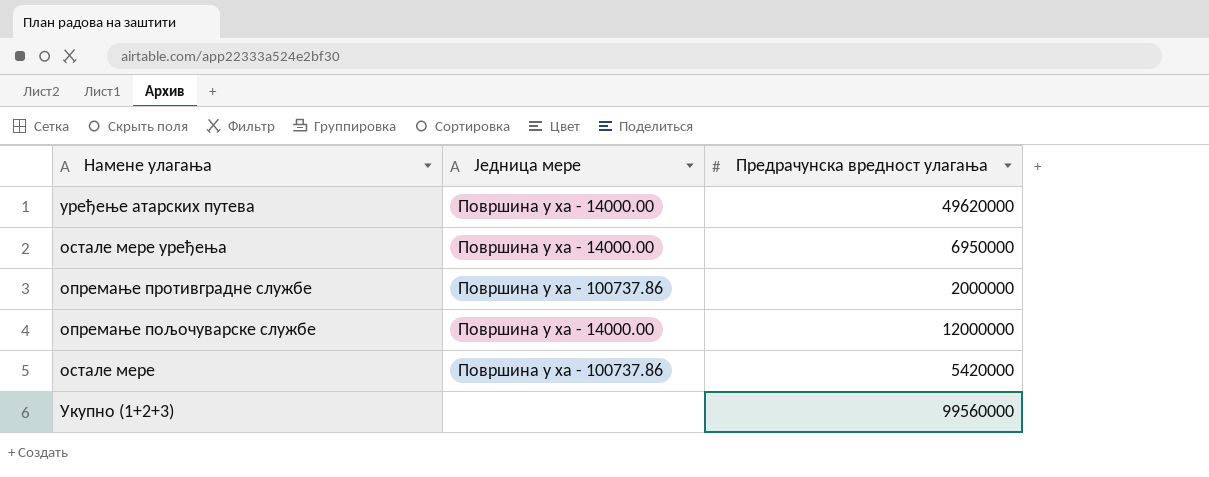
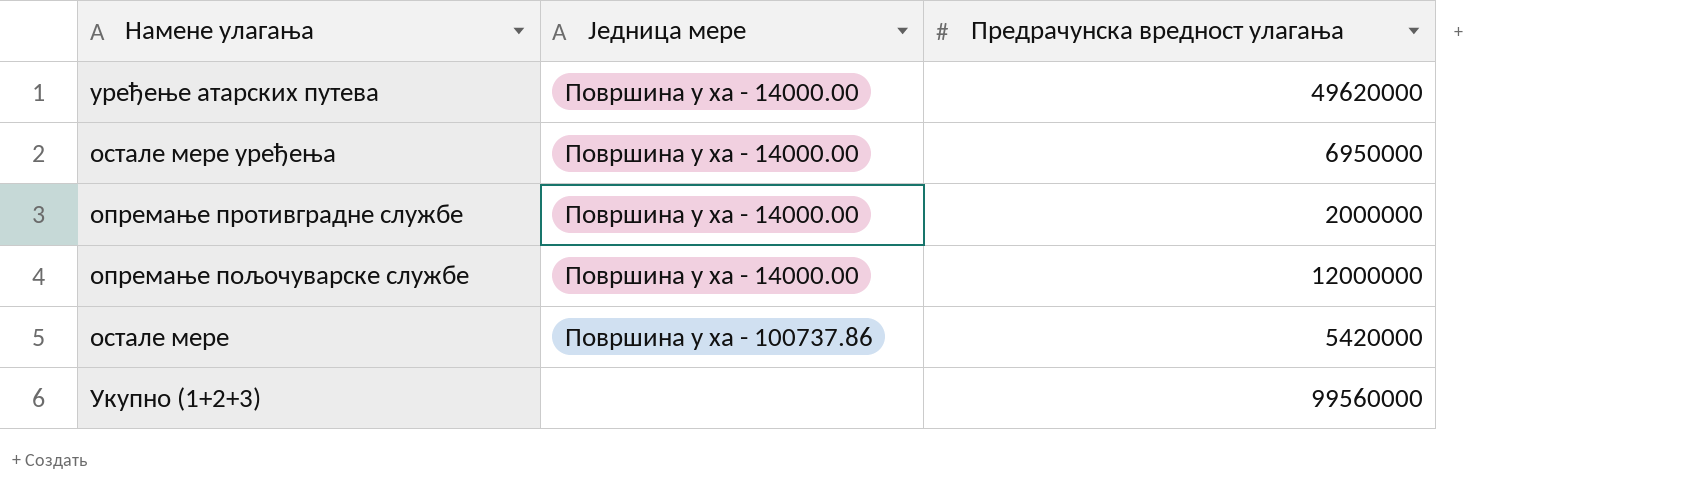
опремање противградне службе | Једница мере: Површина у ха - 100737.86 -> Површина у ха - 14000.00

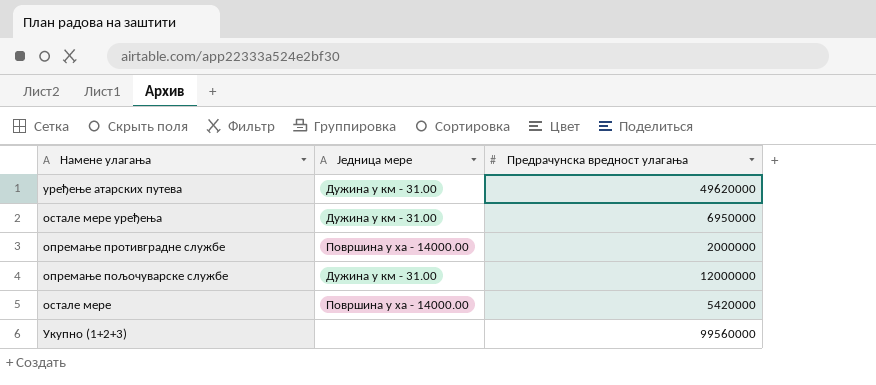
уређење атарских путева | Једница мере: Површина у ха - 14000.00 -> Дужина у км - 31.00
остале мере уређења | Једница мере: Површина у ха - 14000.00 -> Дужина у км - 31.00
опремање пољочуварске службе | Једница мере: Површина у ха - 14000.00 -> Дужина у км - 31.00
остале мере | Једница мере: Површина у ха - 100737.86 -> Површина у ха - 14000.00

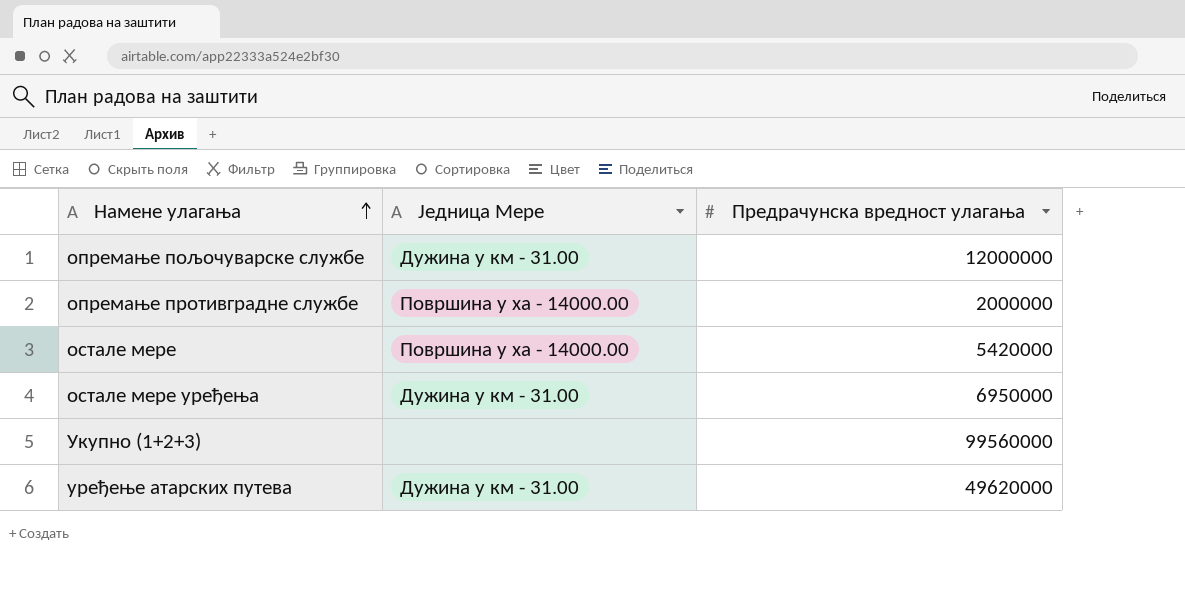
row order: none -> Намене улагања ascending
column name: Једница мере -> Једница Мере

